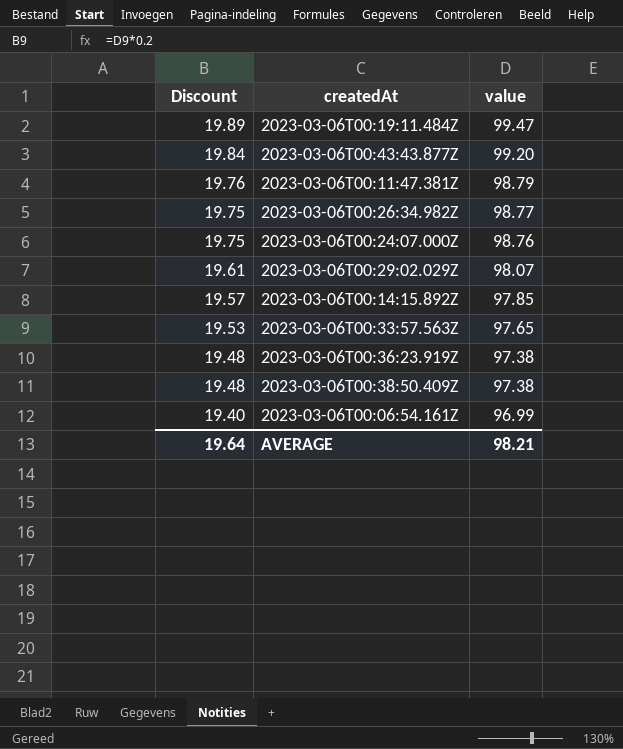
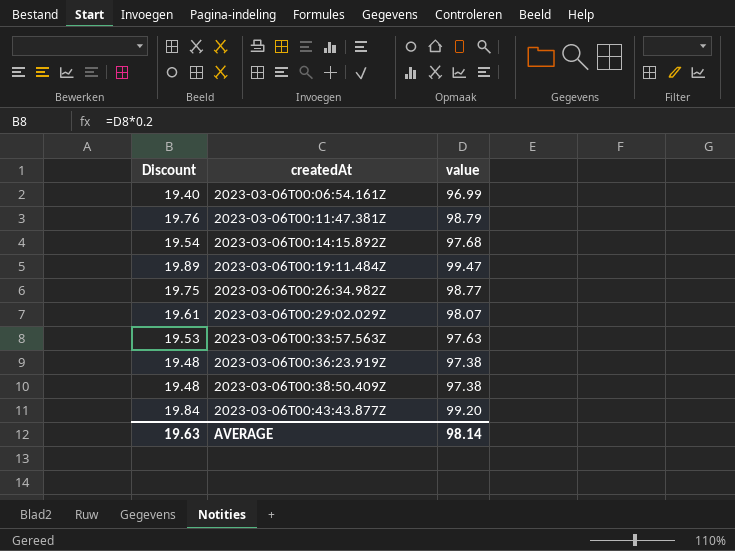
row order: Discount descending -> createdAt ascending
row 2023-03-06T00:24:07.000Z: 19.75 | 98.76 -> none
2023-03-06T00:14:15.892Z | Discount: 19.57 -> 19.54
2023-03-06T00:14:15.892Z | value: 97.85 -> 97.68
2023-03-06T00:33:57.563Z | value: 97.65 -> 97.63
AVERAGE | Discount: 19.64 -> 19.63
AVERAGE | value: 98.21 -> 98.14

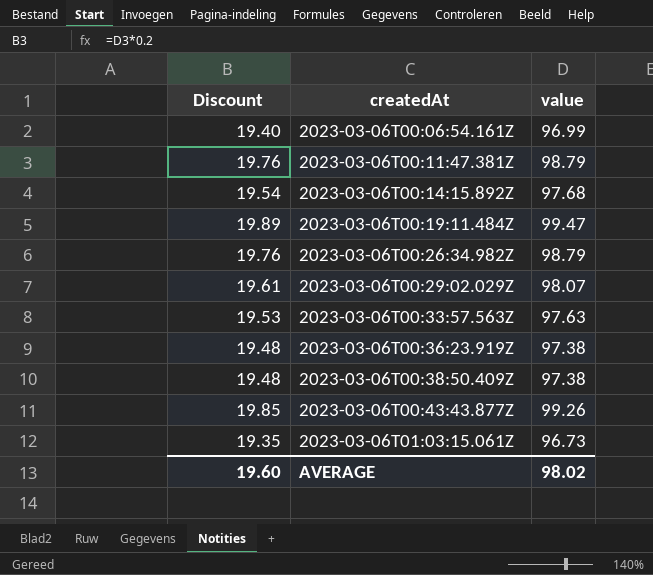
2023-03-06T00:26:34.982Z | Discount: 19.75 -> 19.76
2023-03-06T00:26:34.982Z | value: 98.77 -> 98.79
2023-03-06T00:43:43.877Z | Discount: 19.84 -> 19.85
2023-03-06T00:43:43.877Z | value: 99.20 -> 99.26
row 2023-03-06T01:03:15.061Z: none -> 19.35 | 96.73
AVERAGE | Discount: 19.63 -> 19.60
AVERAGE | value: 98.14 -> 98.02

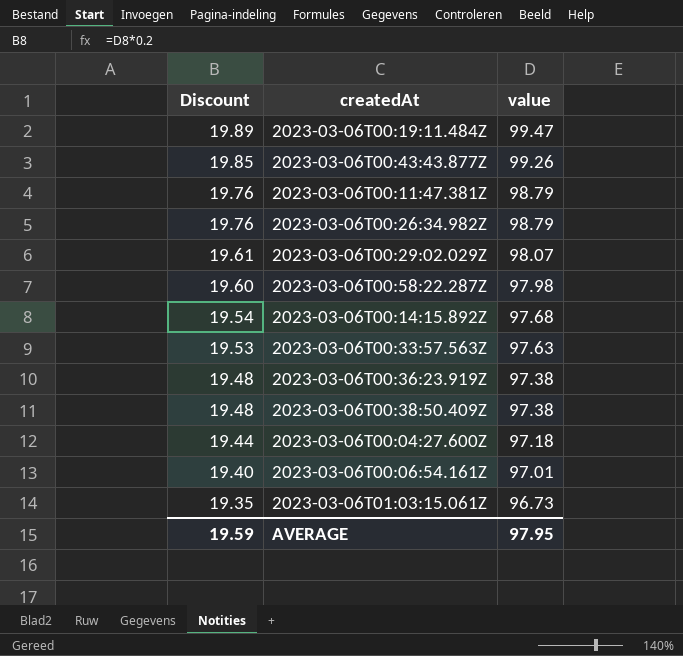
row order: createdAt ascending -> Discount descending
row 2023-03-06T00:58:22.287Z: none -> 19.60 | 97.98
row 2023-03-06T00:04:27.600Z: none -> 19.44 | 97.18
2023-03-06T00:06:54.161Z | value: 96.99 -> 97.01
AVERAGE | Discount: 19.60 -> 19.59
AVERAGE | value: 98.02 -> 97.95

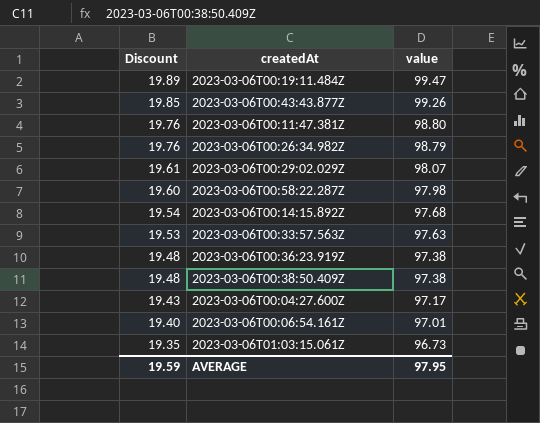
2023-03-06T00:11:47.381Z | value: 98.79 -> 98.80
2023-03-06T00:04:27.600Z | Discount: 19.44 -> 19.43
2023-03-06T00:04:27.600Z | value: 97.18 -> 97.17

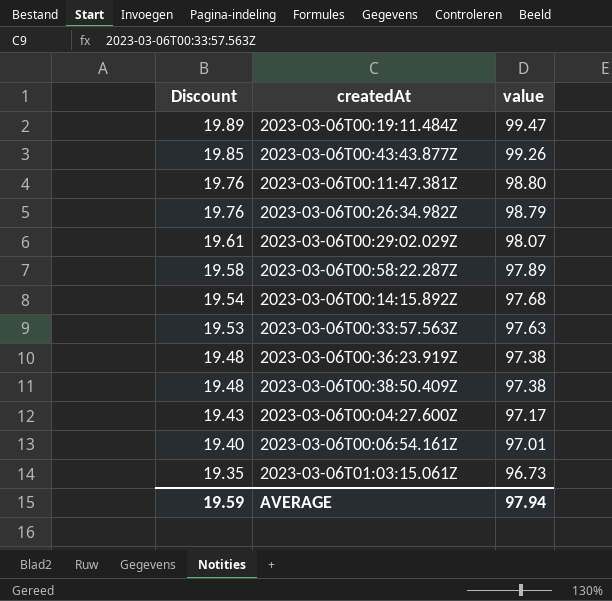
2023-03-06T00:58:22.287Z | Discount: 19.60 -> 19.58
2023-03-06T00:58:22.287Z | value: 97.98 -> 97.89
AVERAGE | value: 97.95 -> 97.94

